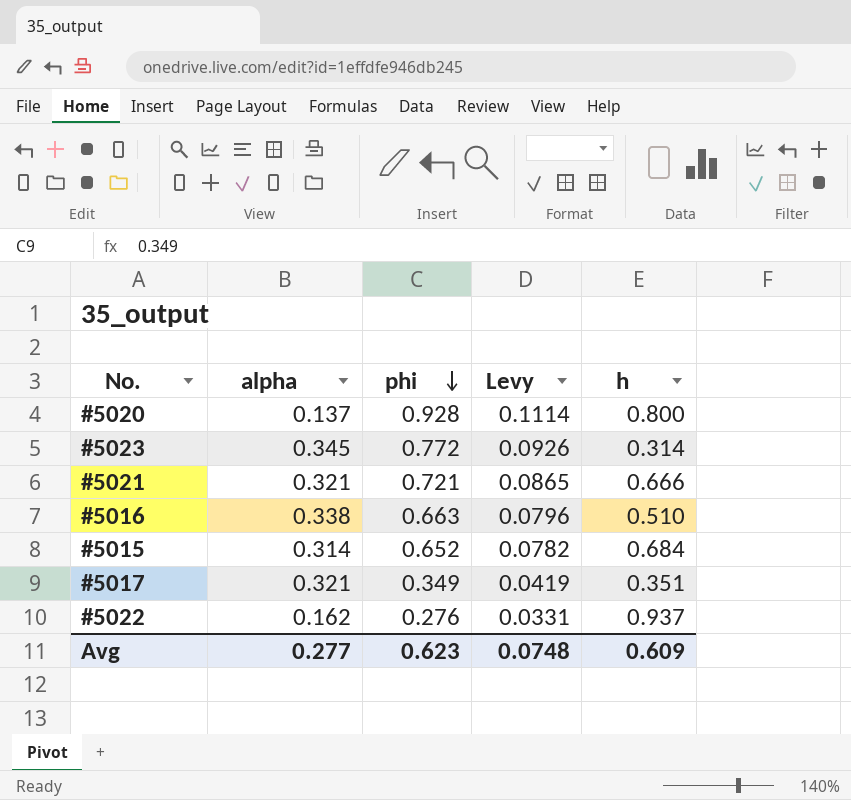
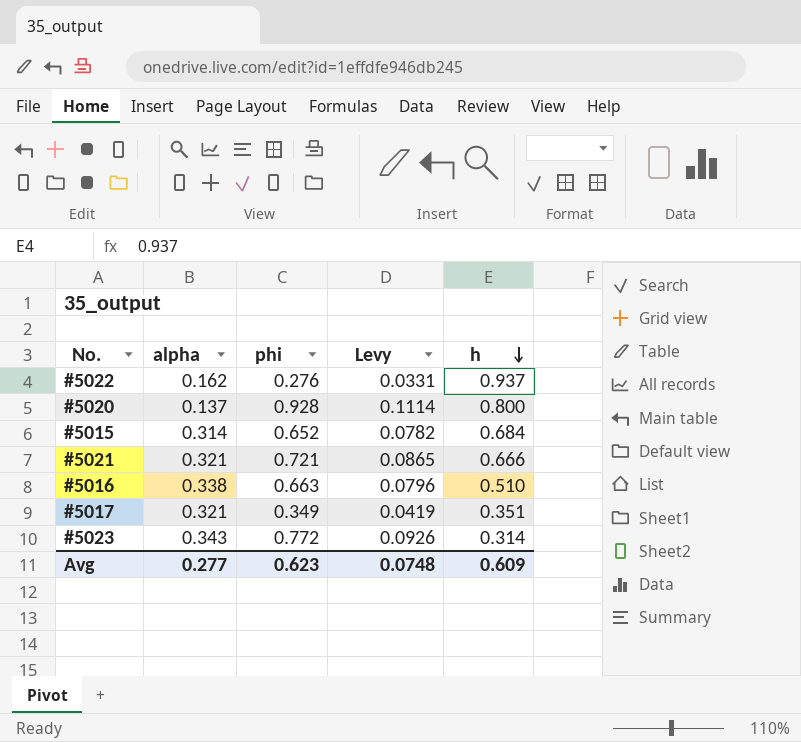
row order: phi descending -> h descending
#5023 | alpha: 0.345 -> 0.343

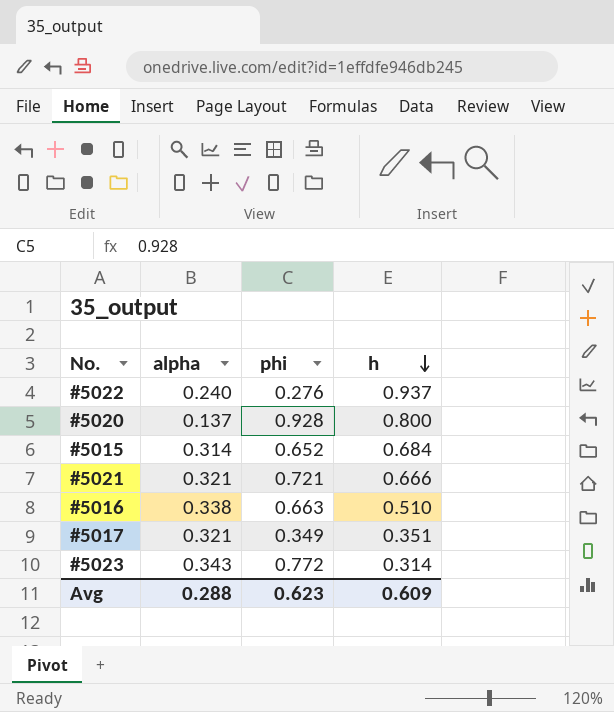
column Levy | formula: [phi] * 0.12 -> none
#5022 | alpha: 0.162 -> 0.240
Avg | alpha: 0.277 -> 0.288

